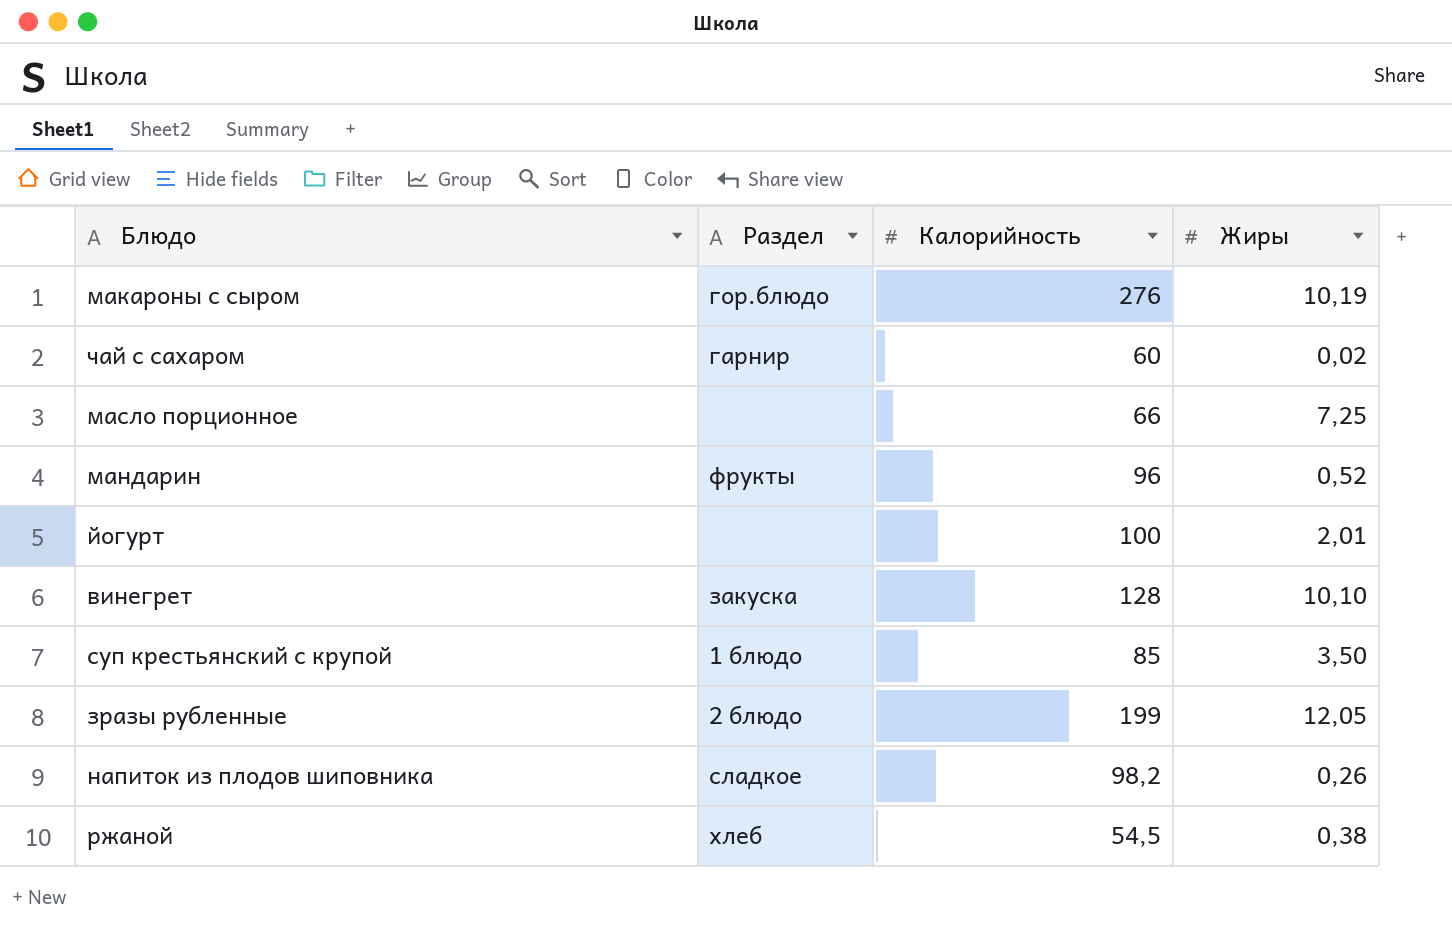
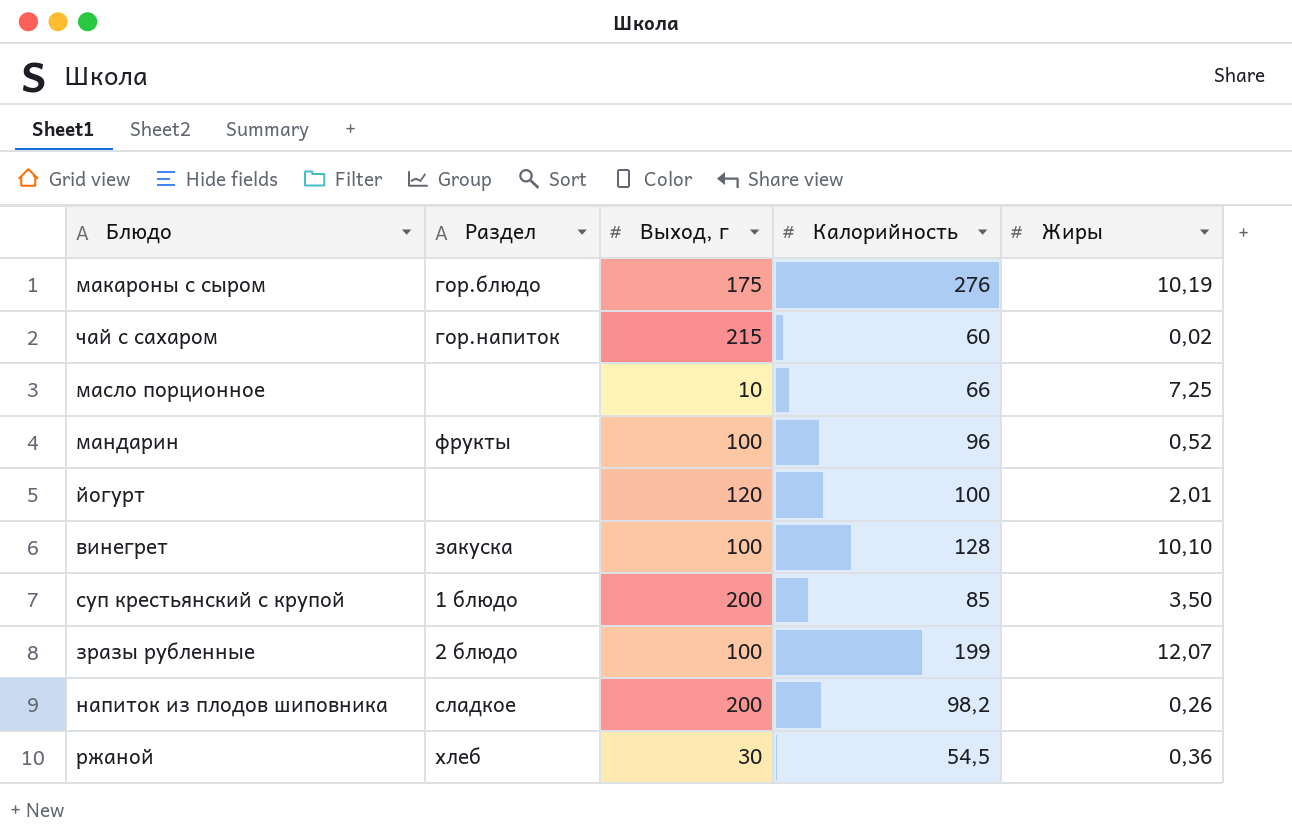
column Выход, г | position: none -> 3
чай с сахаром | Раздел: гарнир -> гор.напиток
зразы рубленные | Жиры: 12,05 -> 12,07
ржаной | Жиры: 0,38 -> 0,36

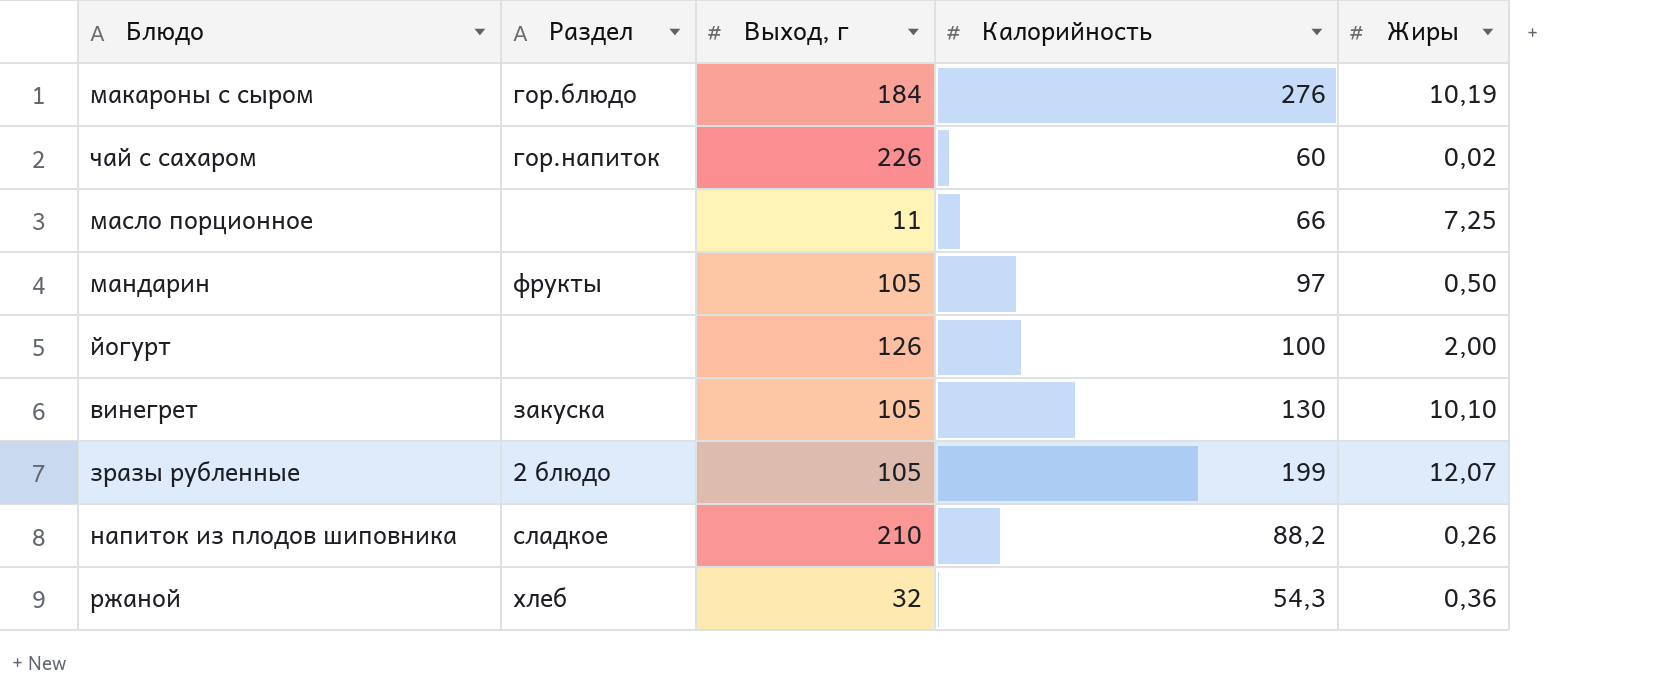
row суп крестьянский с крупой: 1 блюдо | 200 | 85 | 3,50 -> none
макароны с сыром | Выход, г: 175 -> 184
чай с сахаром | Выход, г: 215 -> 226
масло порционное | Выход, г: 10 -> 11
мандарин | Выход, г: 100 -> 105
мандарин | Калорийность: 96 -> 97
мандарин | Жиры: 0,52 -> 0,50
йогурт | Выход, г: 120 -> 126
йогурт | Жиры: 2,01 -> 2,00
винегрет | Выход, г: 100 -> 105
винегрет | Калорийность: 128 -> 130
зразы рубленные | Выход, г: 100 -> 105
напиток из плодов шиповника | Выход, г: 200 -> 210
напиток из плодов шиповника | Калорийность: 98,2 -> 88,2
ржаной | Выход, г: 30 -> 32
ржаной | Калорийность: 54,5 -> 54,3

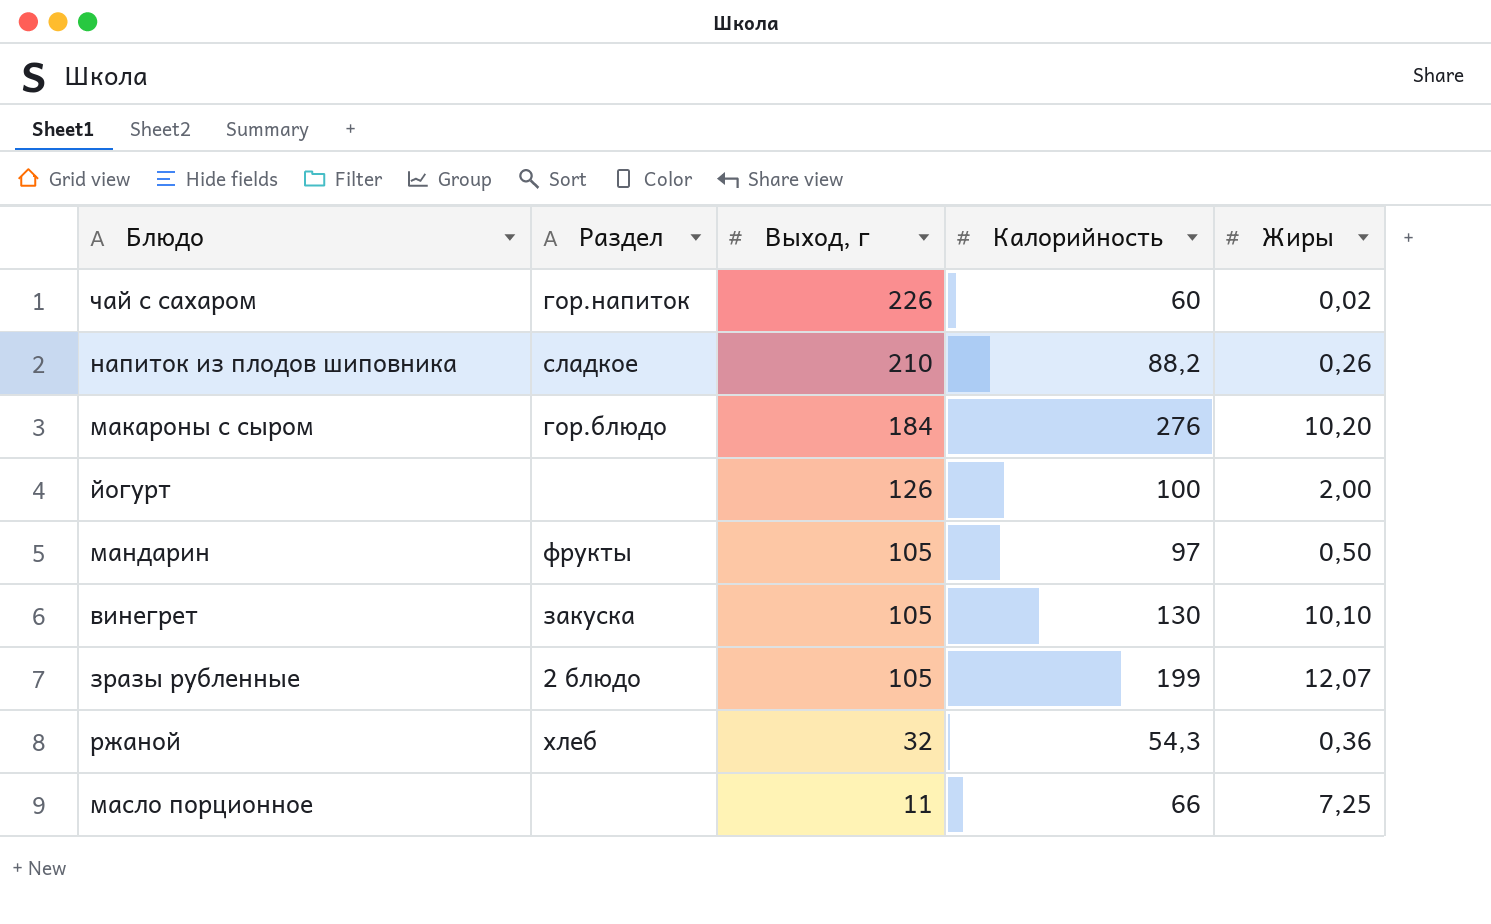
row order: none -> Выход, г descending
макароны с сыром | Жиры: 10,19 -> 10,20

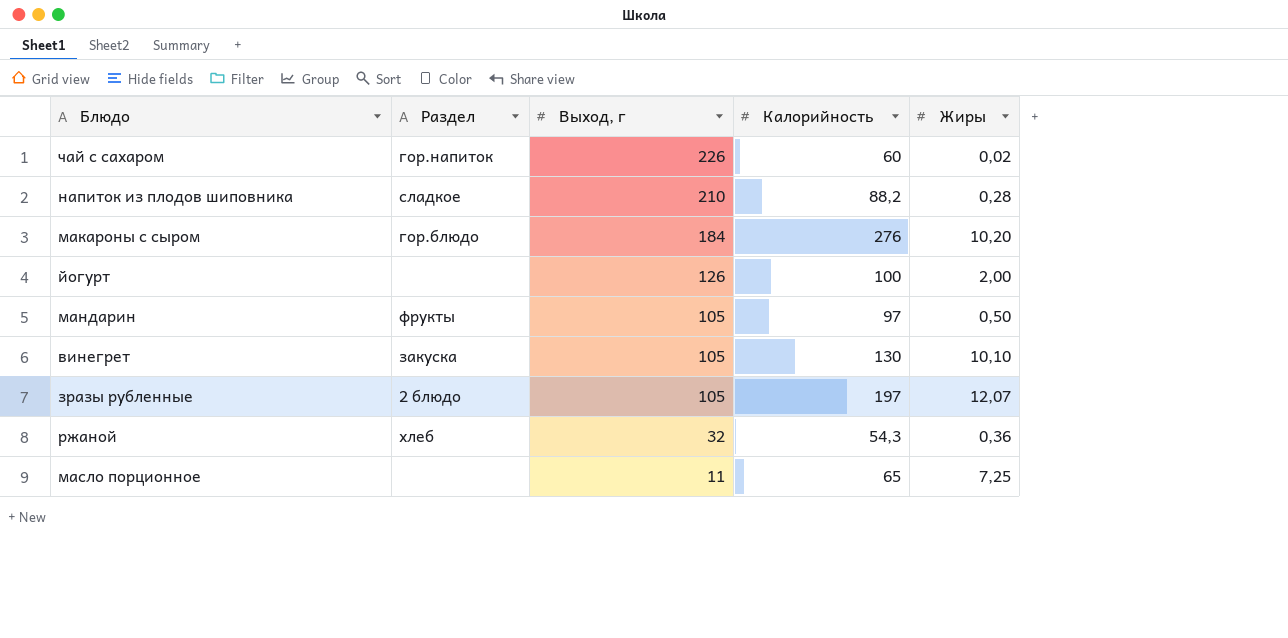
напиток из плодов шиповника | Жиры: 0,26 -> 0,28
зразы рубленные | Калорийность: 199 -> 197
масло порционное | Калорийность: 66 -> 65

